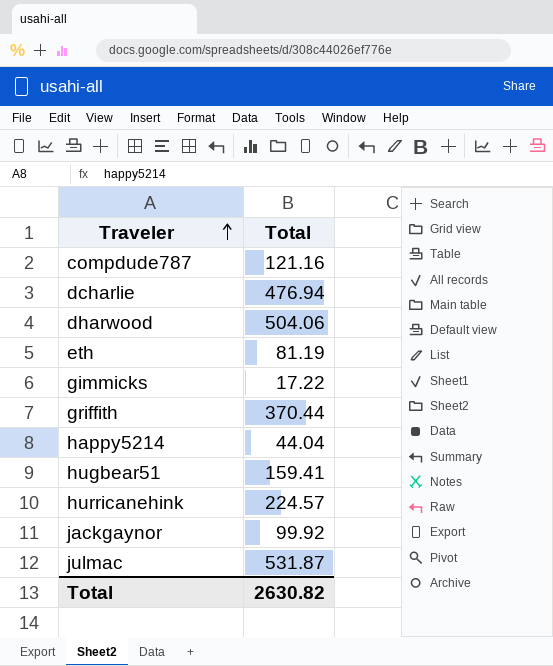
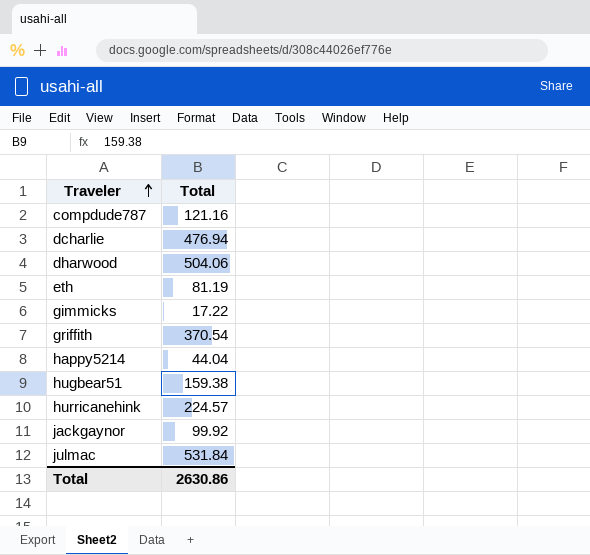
griffith | Total: 370.44 -> 370.54
hugbear51 | Total: 159.41 -> 159.38
julmac | Total: 531.87 -> 531.84
Total | Total: 2630.82 -> 2630.86

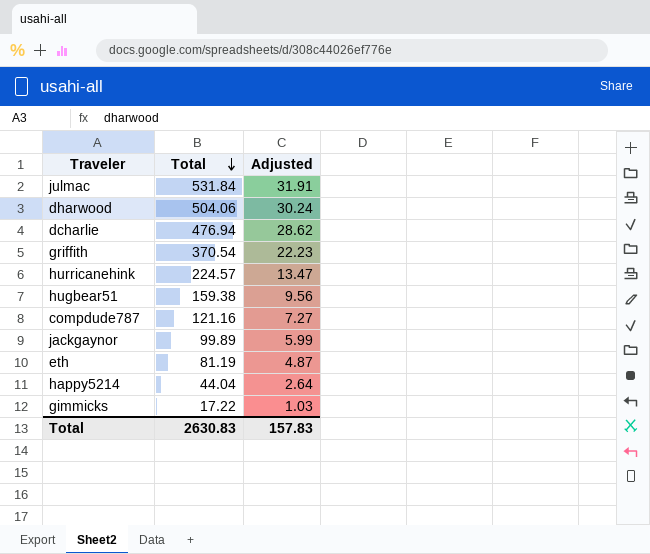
row order: Traveler ascending -> Total descending
column Adjusted | formula: none -> [Total] * 0.06
jackgaynor | Total: 99.92 -> 99.89
Total | Total: 2630.86 -> 2630.83

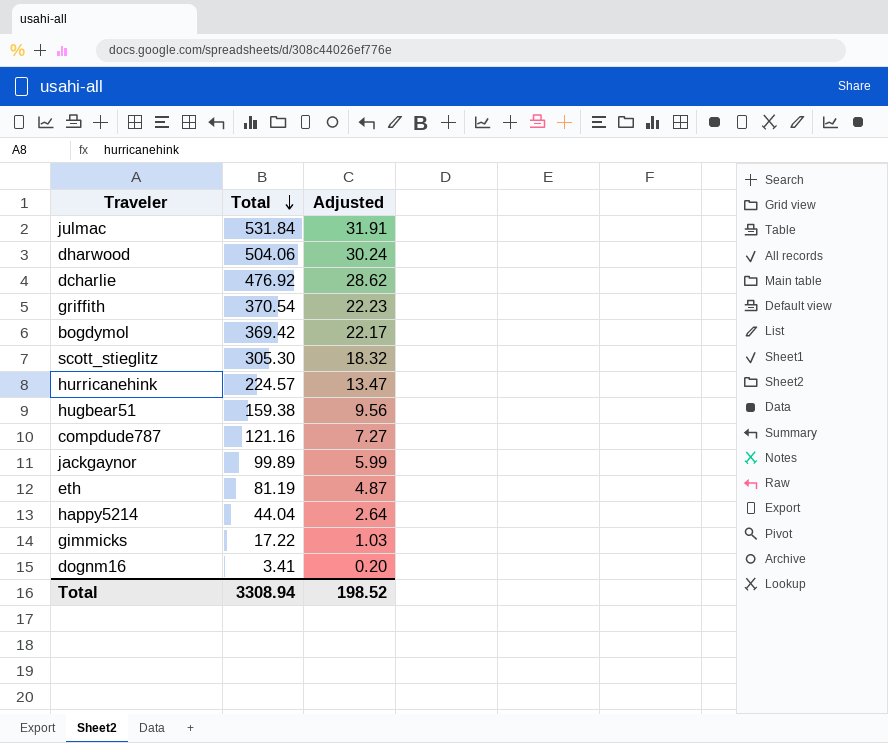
dcharlie | Total: 476.94 -> 476.92
row bogdymol: none -> 369.42 | 22.17
row scott_stieglitz: none -> 305.30 | 18.32
row dognm16: none -> 3.41 | 0.20
Total | Total: 2630.83 -> 3308.94
Total | Adjusted: 157.83 -> 198.52

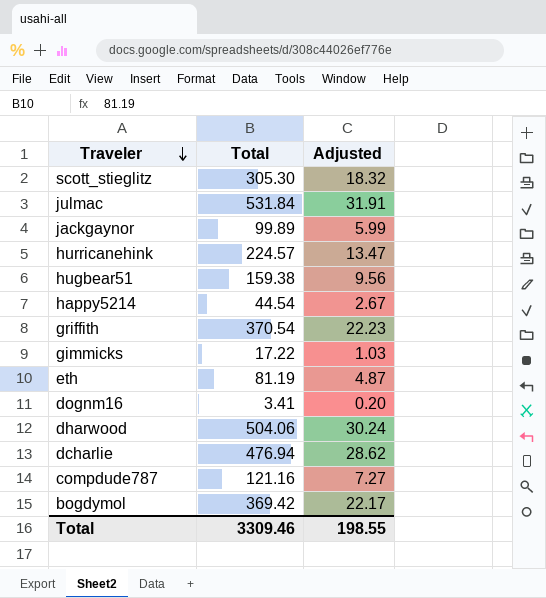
row order: Total descending -> Traveler descending
happy5214 | Total: 44.04 -> 44.54
happy5214 | Adjusted: 2.64 -> 2.67
dcharlie | Total: 476.92 -> 476.94
Total | Total: 3308.94 -> 3309.46
Total | Adjusted: 198.52 -> 198.55

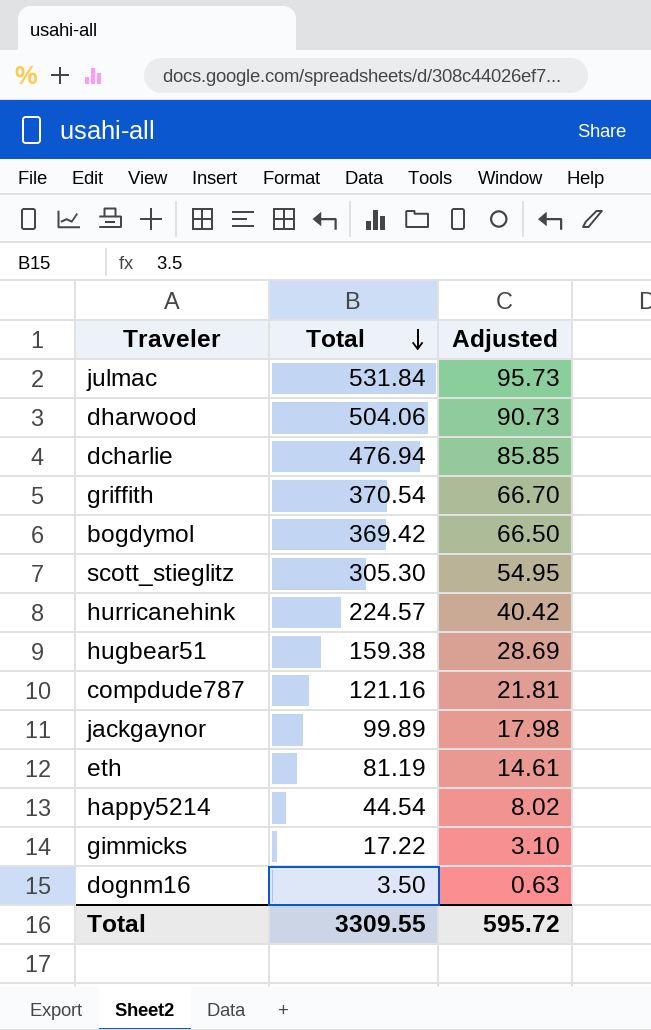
row order: Traveler descending -> Total descending
column Adjusted | formula: [Total] * 0.06 -> [Total] * 0.18
dognm16 | Total: 3.41 -> 3.50
Total | Total: 3309.46 -> 3309.55
Total | Adjusted: 198.55 -> 595.72

